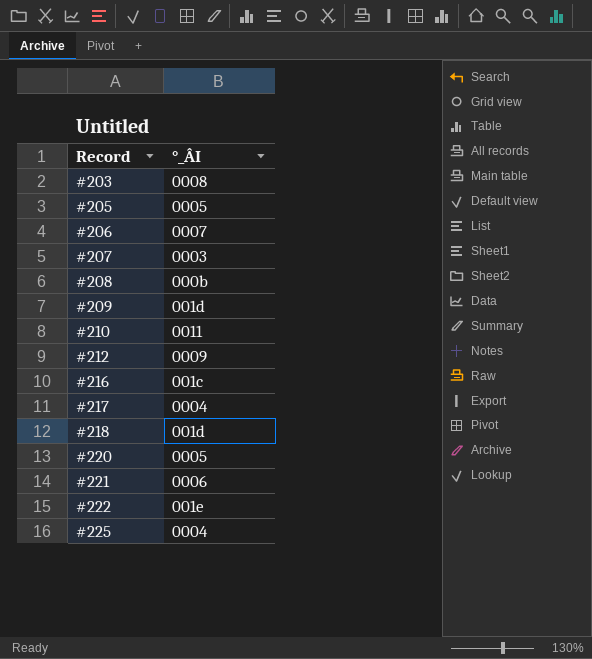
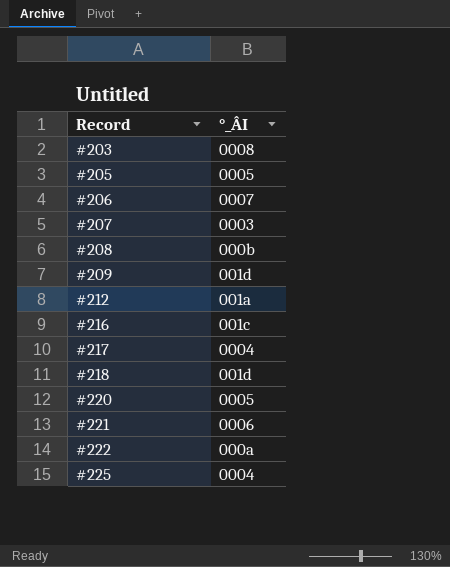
row #210: 0011 -> none
#212 | °_ÂI: 0009 -> 001a
#222 | °_ÂI: 001e -> 000a

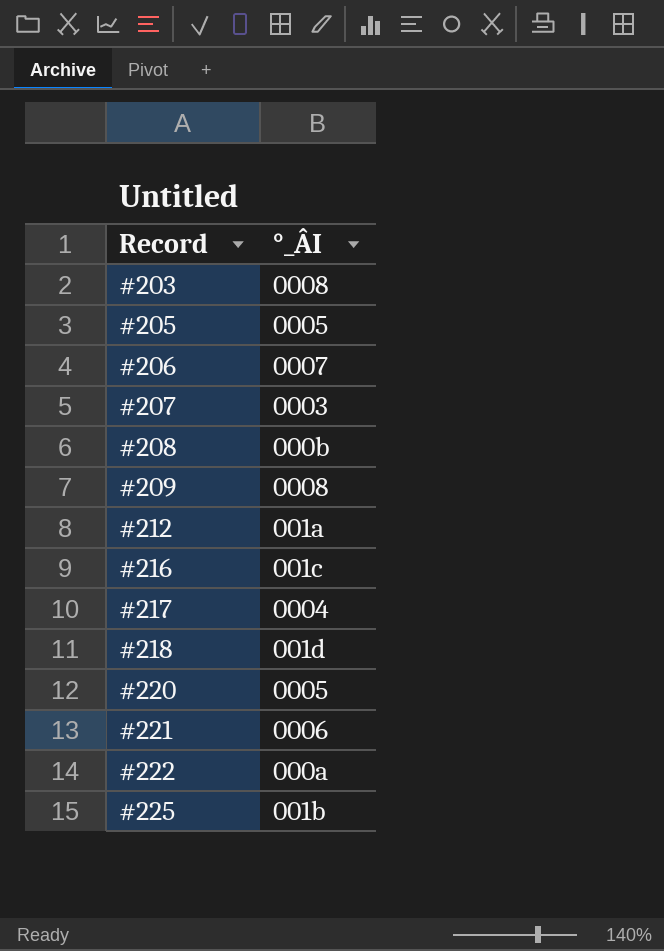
#209 | °_ÂI: 001d -> 0008
#225 | °_ÂI: 0004 -> 001b

